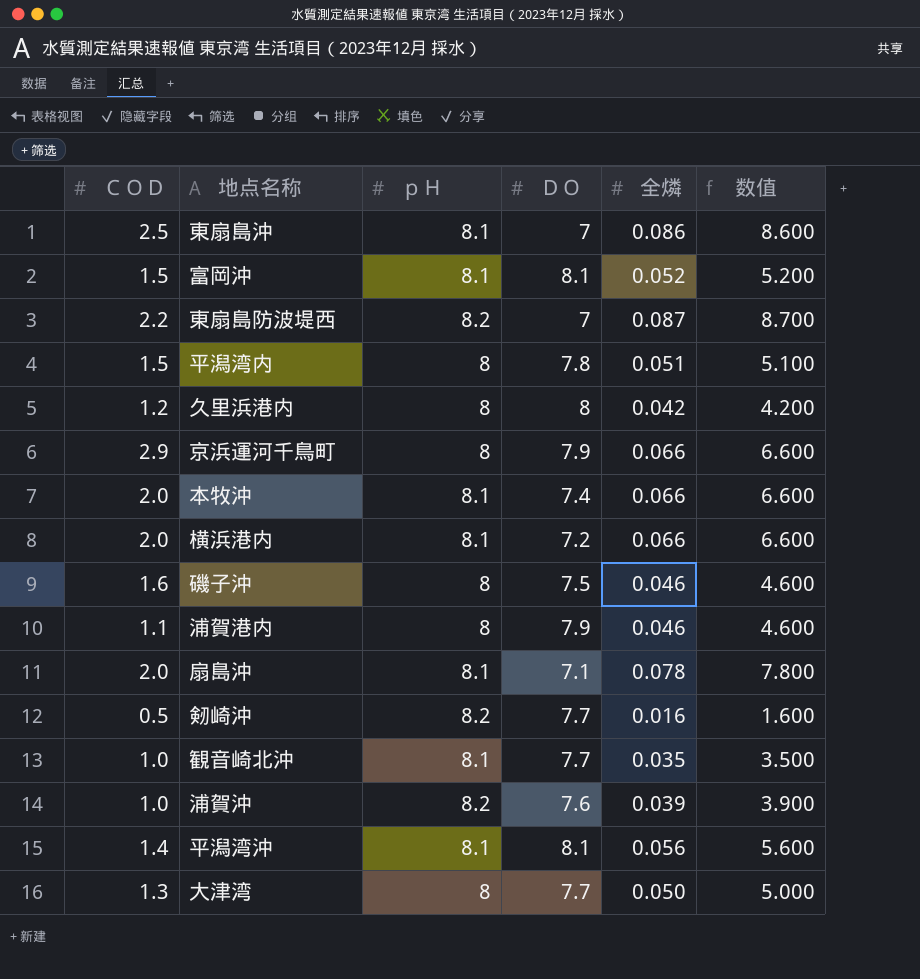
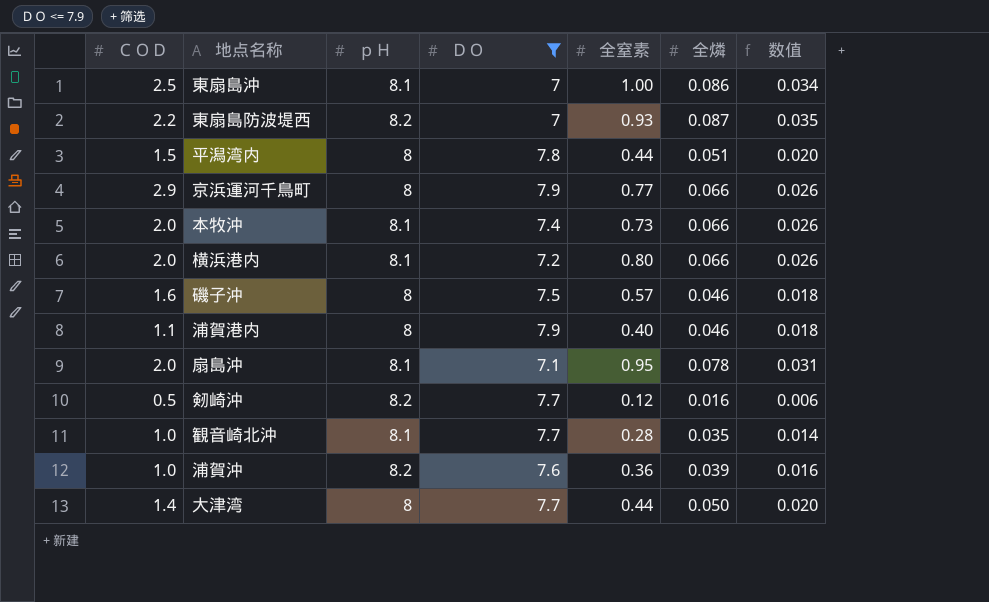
filter: none -> ＤＯ <= 7.9
column 全窒素 | position: none -> 5
column 数值 | formula: [全燐] * 100 -> [全燐] * 0.4
大津湾 | ＣＯＤ: 1.3 -> 1.4

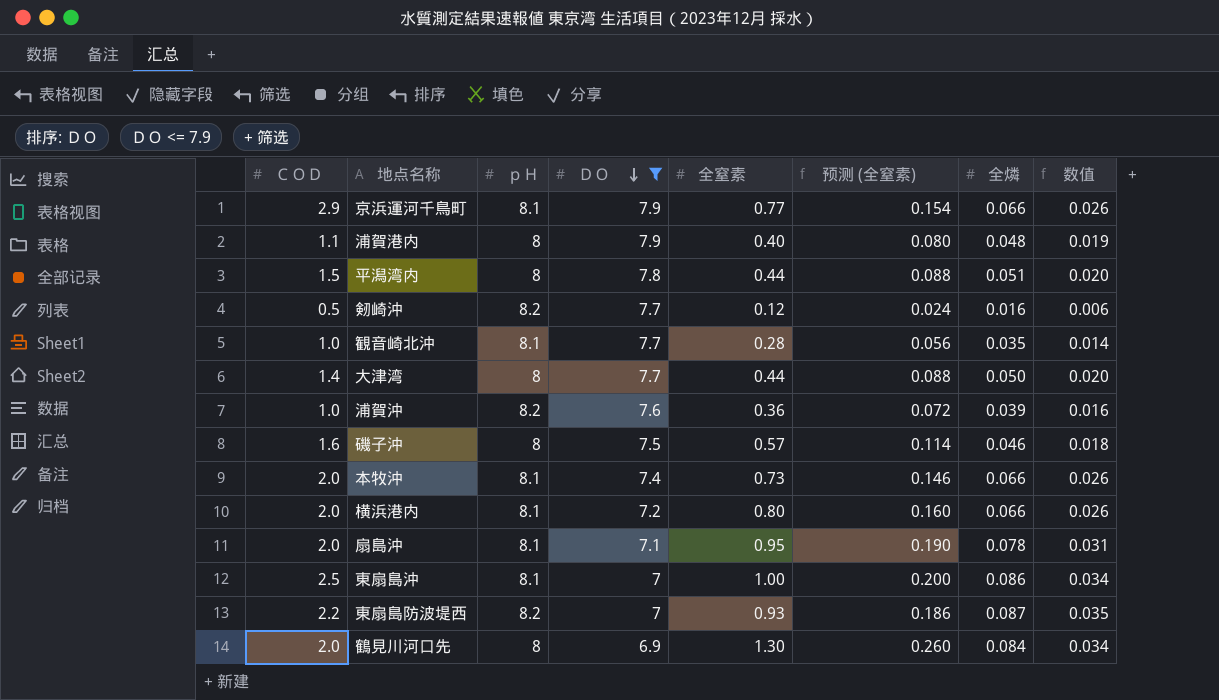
row order: none -> ＤＯ descending
column 预测 (全窒素) | formula: none -> [全窒素] * 0.2
京浜運河千鳥町 | ｐＨ: 8 -> 8.1
浦賀港内 | 全燐: 0.046 -> 0.048
浦賀港内 | 数值: 0.018 -> 0.019
row 鶴見川河口先: none -> 2.0 | 8 | 6.9 | 1.30 | 0.260 | 0.084 | 0.034

